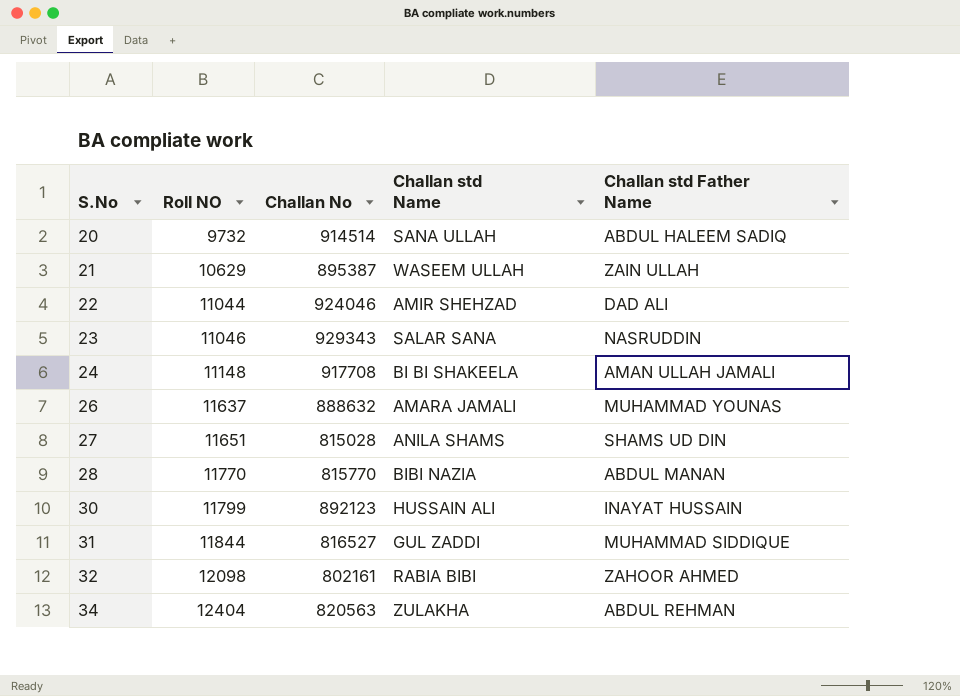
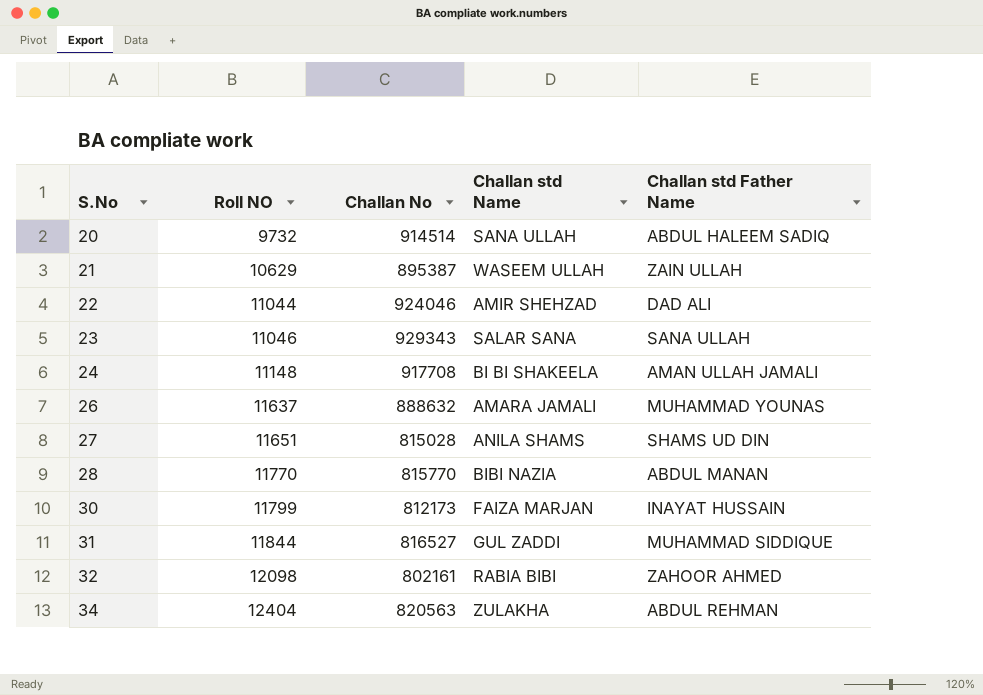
23 | Challan std Father Name: NASRUDDIN -> SANA ULLAH
30 | Challan No: 892123 -> 812173
30 | Challan std Name: HUSSAIN ALI -> FAIZA MARJAN

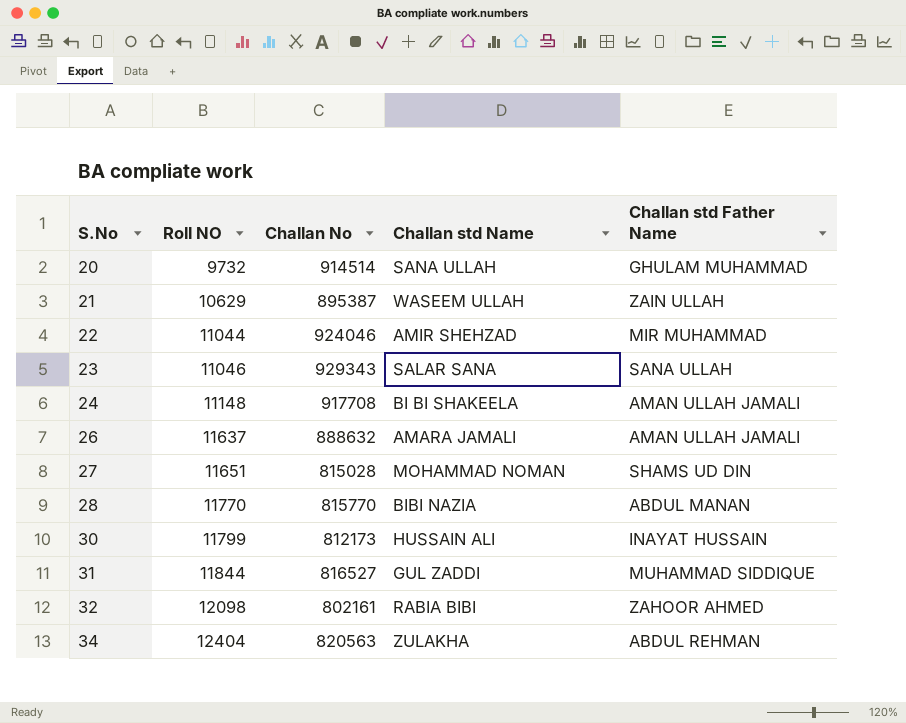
20 | Challan std Father Name: ABDUL HALEEM SADIQ -> GHULAM MUHAMMAD
22 | Challan std Father Name: DAD ALI -> MIR MUHAMMAD
26 | Challan std Father Name: MUHAMMAD YOUNAS -> AMAN ULLAH JAMALI
27 | Challan std Name: ANILA SHAMS -> MOHAMMAD NOMAN
30 | Challan std Name: FAIZA MARJAN -> HUSSAIN ALI

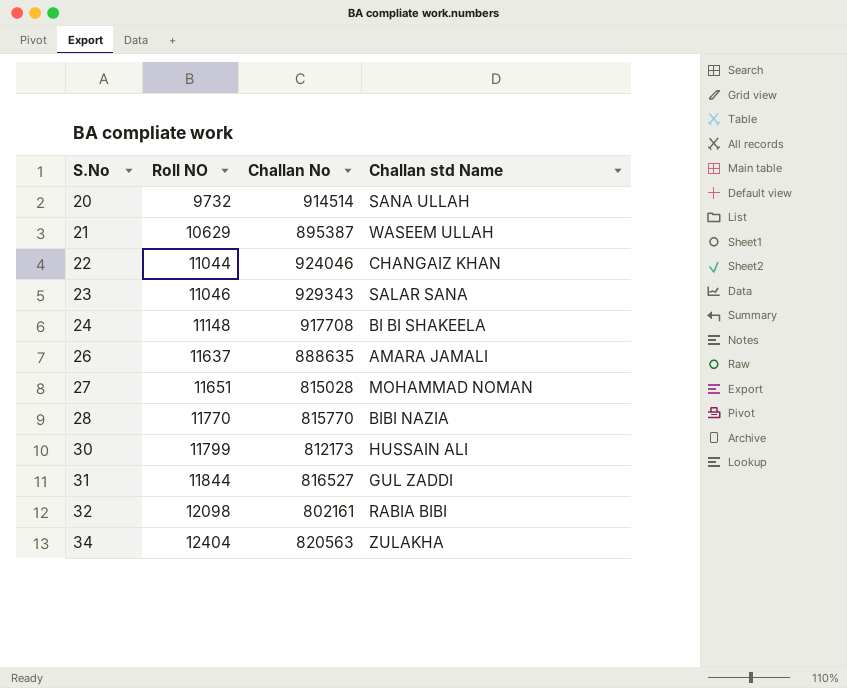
column Challan std Father Name | position: 5 -> none
22 | Challan std Name: AMIR SHEHZAD -> CHANGAIZ KHAN
26 | Challan No: 888632 -> 888635

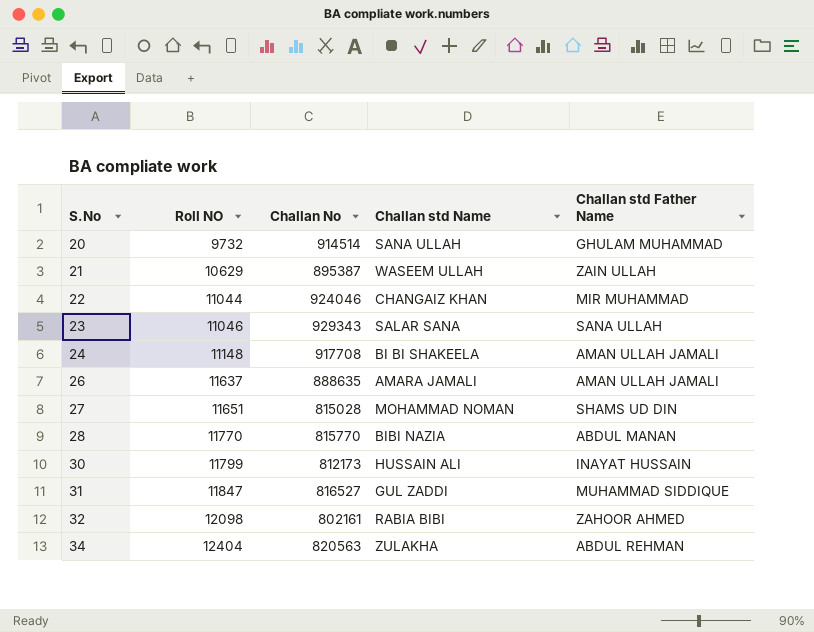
column Challan std Father Name | position: none -> 5
31 | Roll NO: 11844 -> 11847

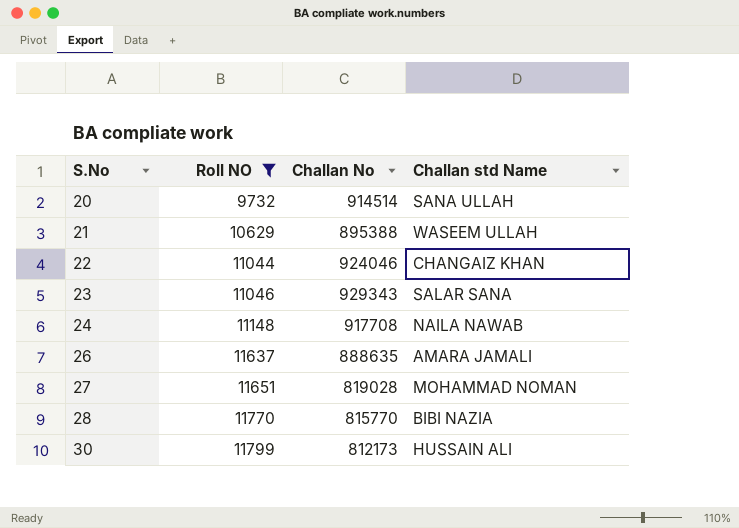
filter: none -> Roll NO <= 11799
column Challan std Father Name | position: 5 -> none
21 | Challan No: 895387 -> 895388
24 | Challan std Name: BI BI SHAKEELA -> NAILA NAWAB
27 | Challan No: 815028 -> 819028

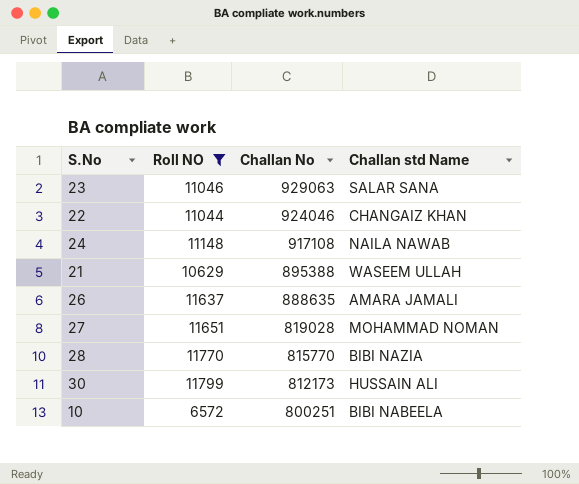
row order: S.No ascending -> Challan No descending
row 20: 9732 | 914514 | SANA ULLAH -> none
23 | Challan No: 929343 -> 929063
24 | Challan No: 917708 -> 917108
row 10: none -> 6572 | 800251 | BIBI NABEELA

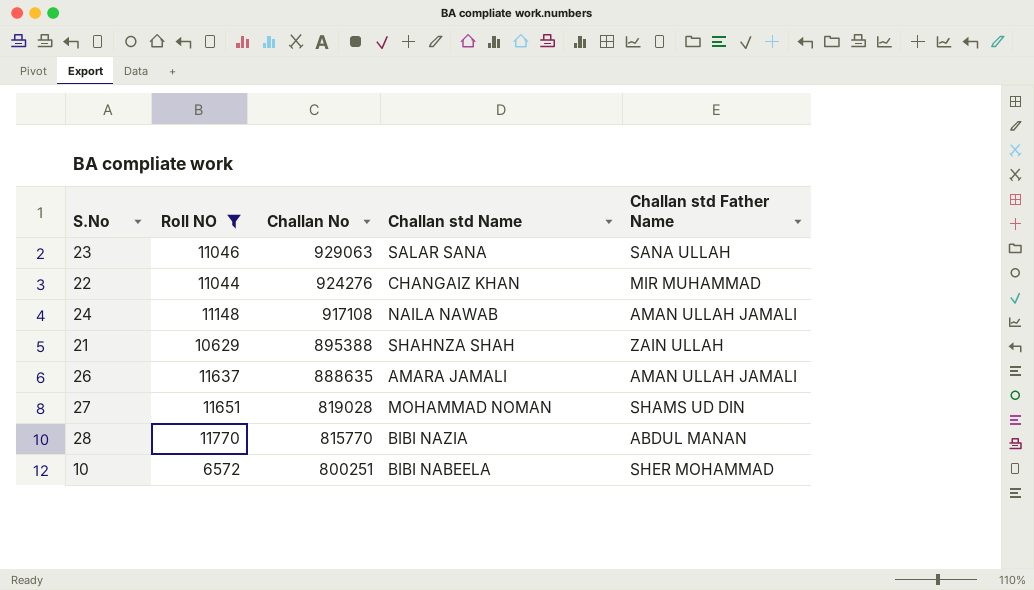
column Challan std Father Name | position: none -> 5
row 30: 11799 | 812173 | HUSSAIN ALI -> none
22 | Challan No: 924046 -> 924276
21 | Challan std Name: WASEEM ULLAH -> SHAHNZA SHAH

